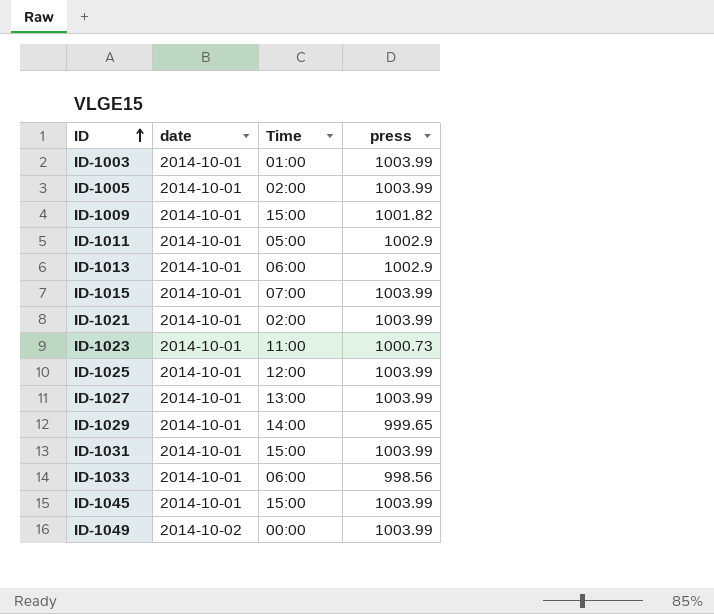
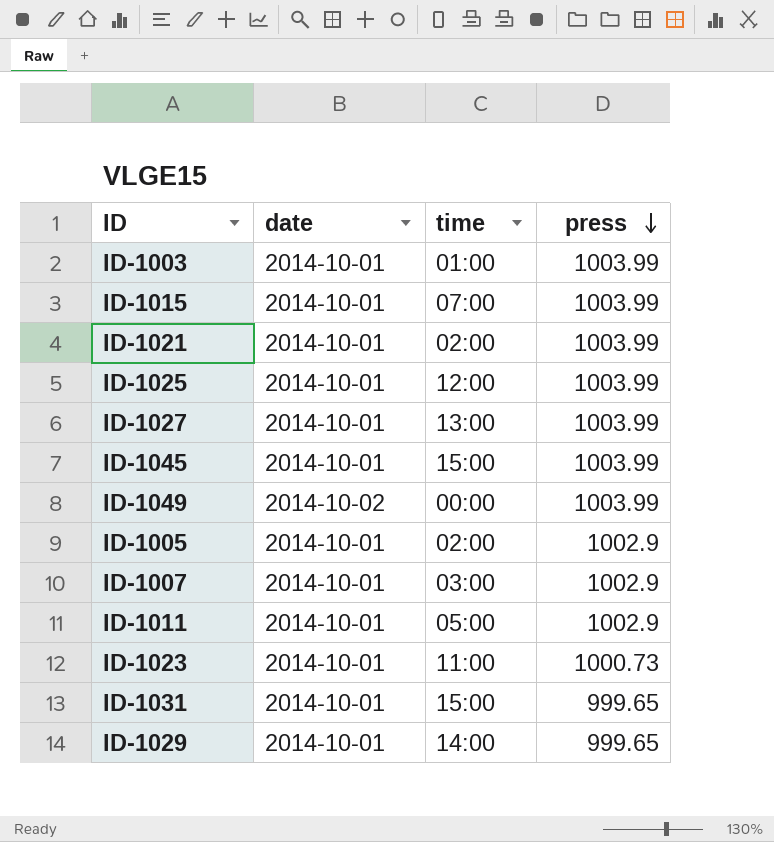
row order: ID ascending -> press descending
column name: Time -> time
row ID-1009: 2014-10-01 | 15:00 | 1001.82 -> none
row ID-1013: 2014-10-01 | 06:00 | 1002.9 -> none
row ID-1033: 2014-10-01 | 06:00 | 998.56 -> none
ID-1005 | press: 1003.99 -> 1002.9
row ID-1007: none -> 2014-10-01 | 03:00 | 1002.9
ID-1031 | press: 1003.99 -> 999.65

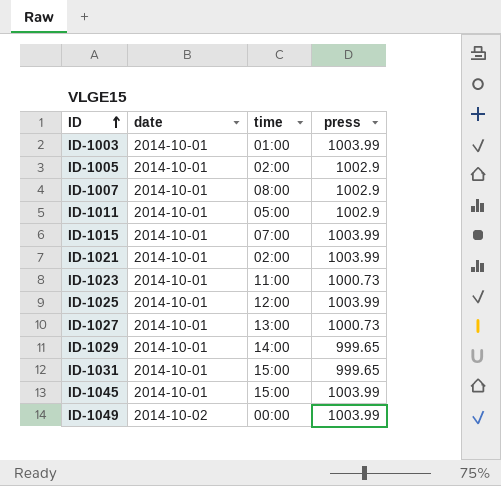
row order: press descending -> ID ascending
ID-1007 | time: 03:00 -> 08:00
ID-1027 | press: 1003.99 -> 1000.73

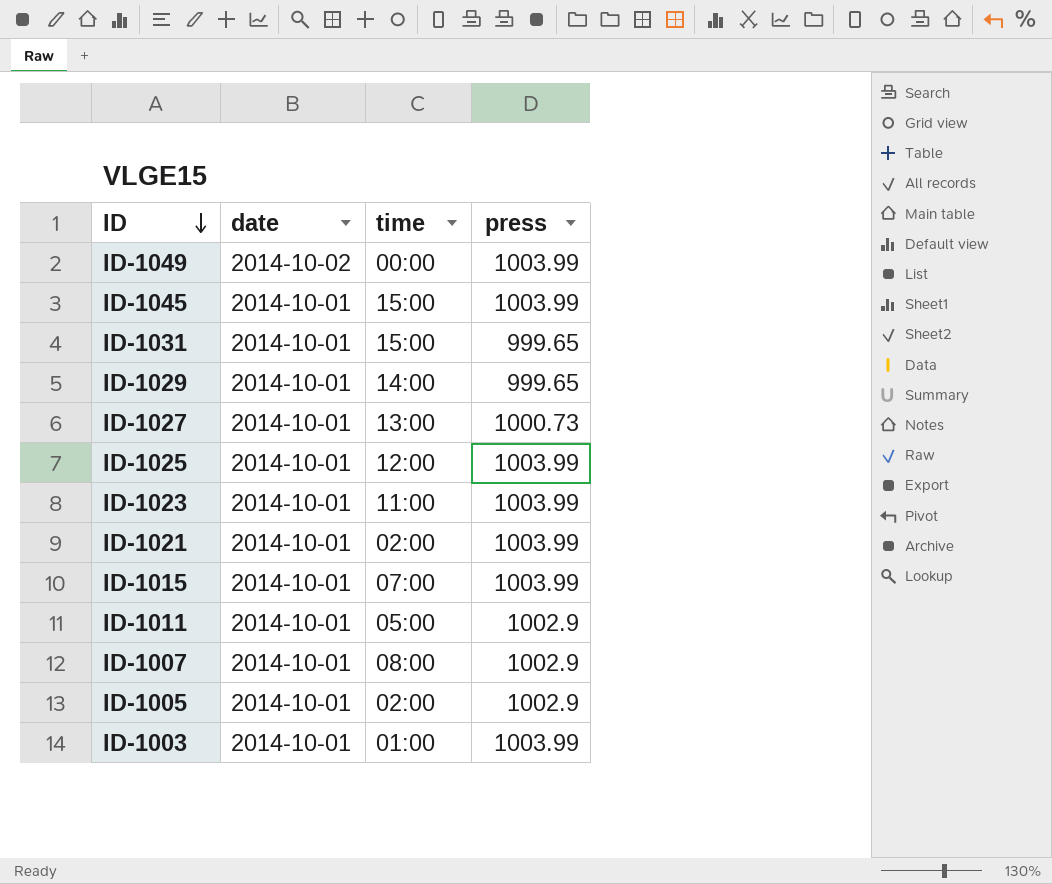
row order: ID ascending -> ID descending
ID-1023 | press: 1000.73 -> 1003.99

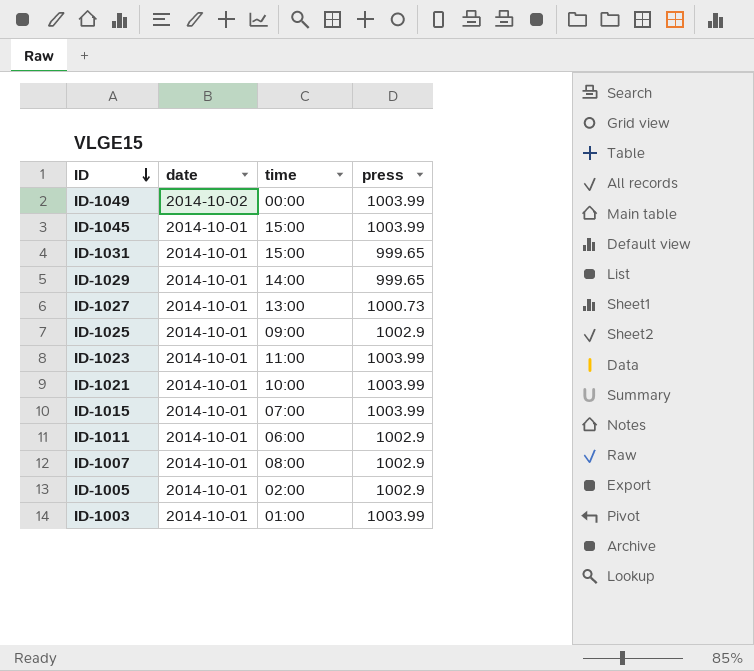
ID-1025 | time: 12:00 -> 09:00
ID-1025 | press: 1003.99 -> 1002.9
ID-1021 | time: 02:00 -> 10:00
ID-1011 | time: 05:00 -> 06:00

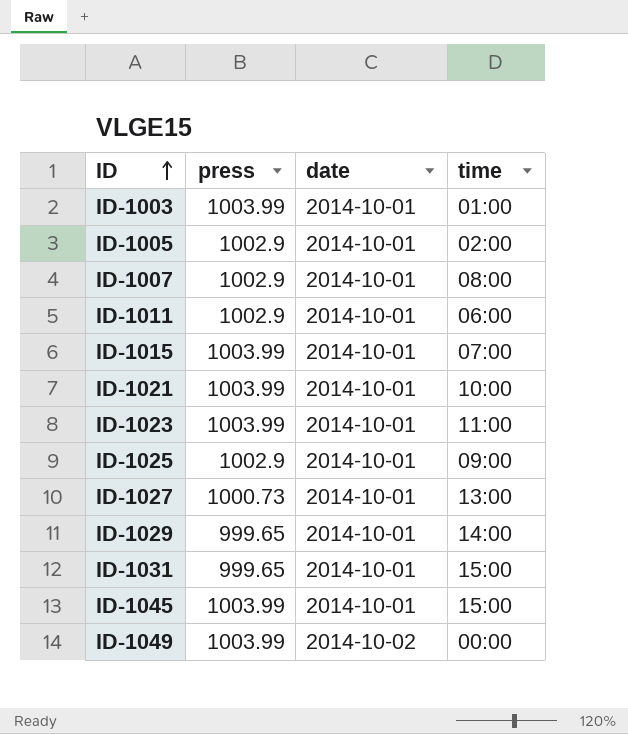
row order: ID descending -> ID ascending
column press | position: 4 -> 2

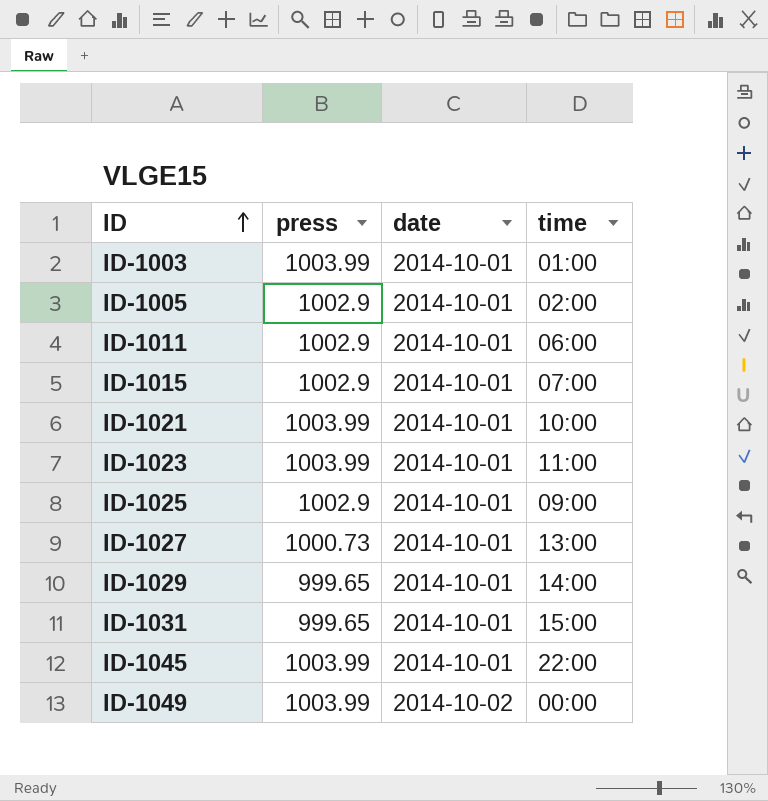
row ID-1007: 1002.9 | 2014-10-01 | 08:00 -> none
ID-1015 | press: 1003.99 -> 1002.9
ID-1045 | time: 15:00 -> 22:00

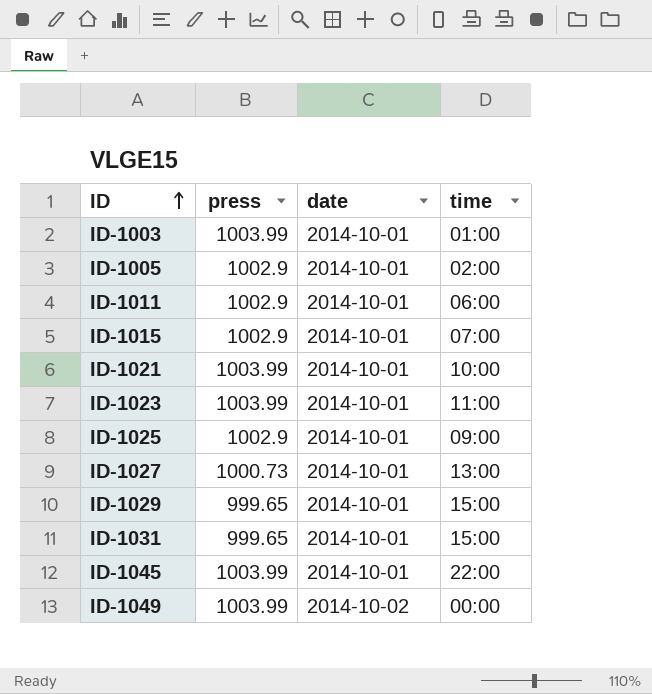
ID-1029 | time: 14:00 -> 15:00

